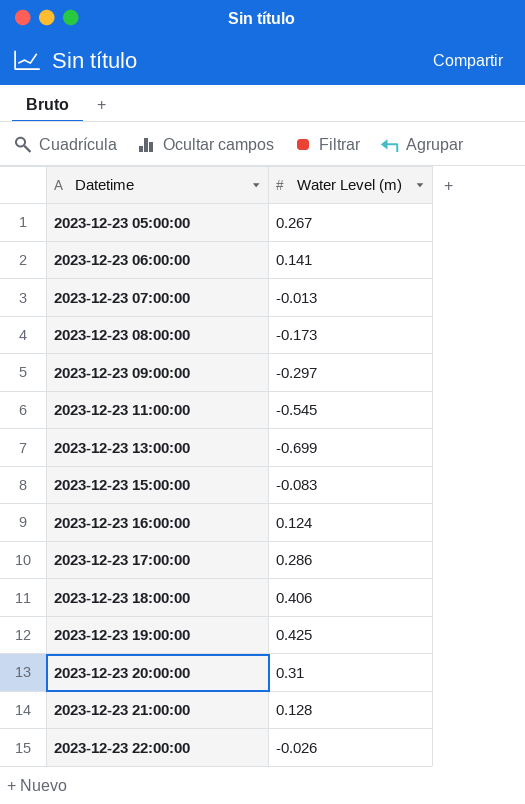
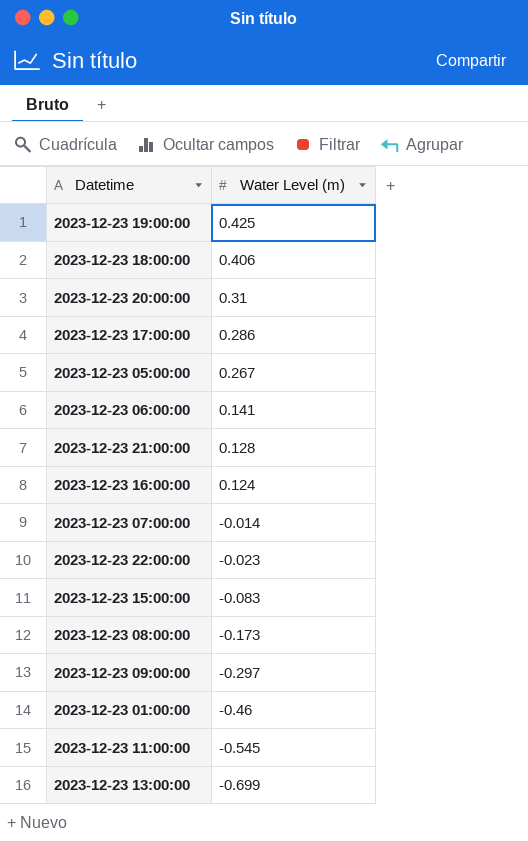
row order: Datetime ascending -> Water Level (m) descending
2023-12-23 07:00:00 | Water Level (m): -0.013 -> -0.014
2023-12-23 22:00:00 | Water Level (m): -0.026 -> -0.023
row 2023-12-23 01:00:00: none -> -0.46

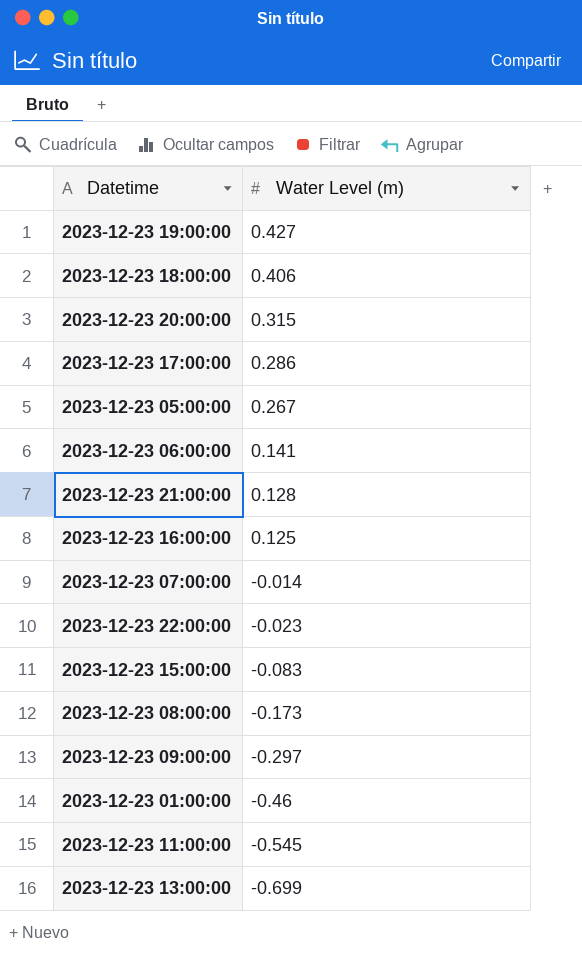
2023-12-23 19:00:00 | Water Level (m): 0.425 -> 0.427
2023-12-23 20:00:00 | Water Level (m): 0.31 -> 0.315
2023-12-23 16:00:00 | Water Level (m): 0.124 -> 0.125

